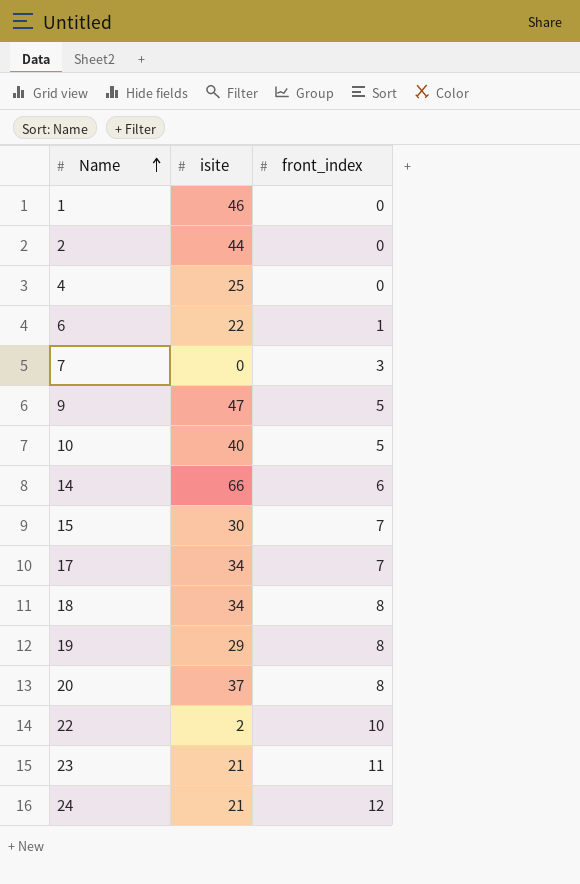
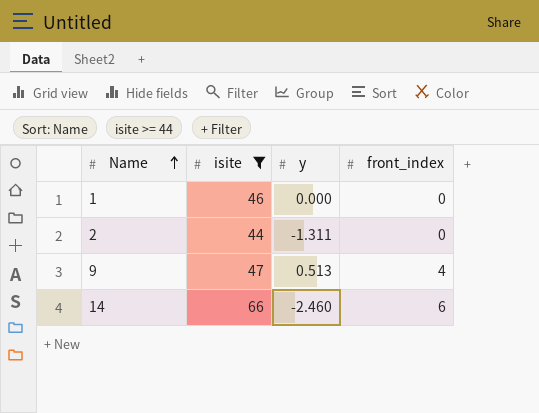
filter: none -> isite >= 44
column y | position: none -> 3
9 | front_index: 5 -> 4

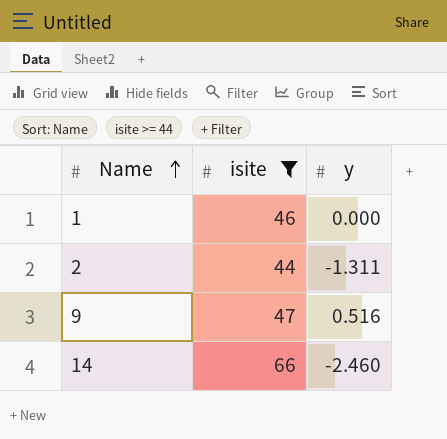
column front_index | position: 4 -> none
9 | y: 0.513 -> 0.516

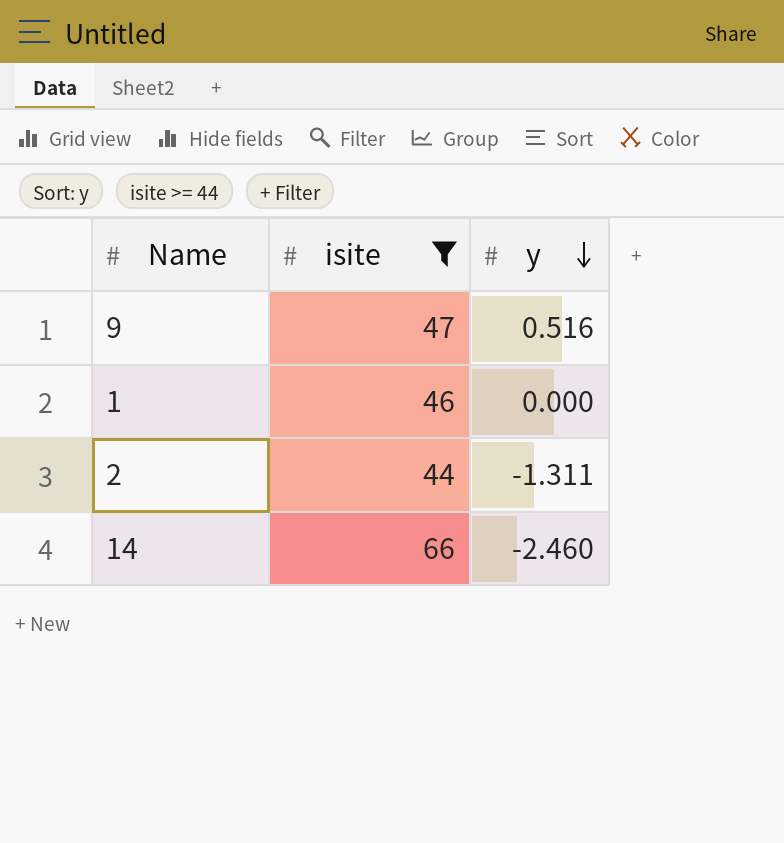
row order: Name ascending -> y descending

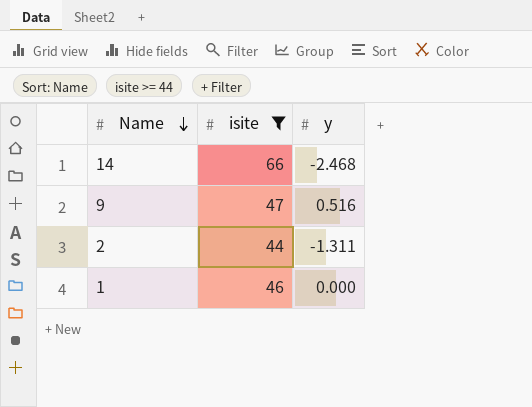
row order: y descending -> Name descending
14 | y: -2.460 -> -2.468

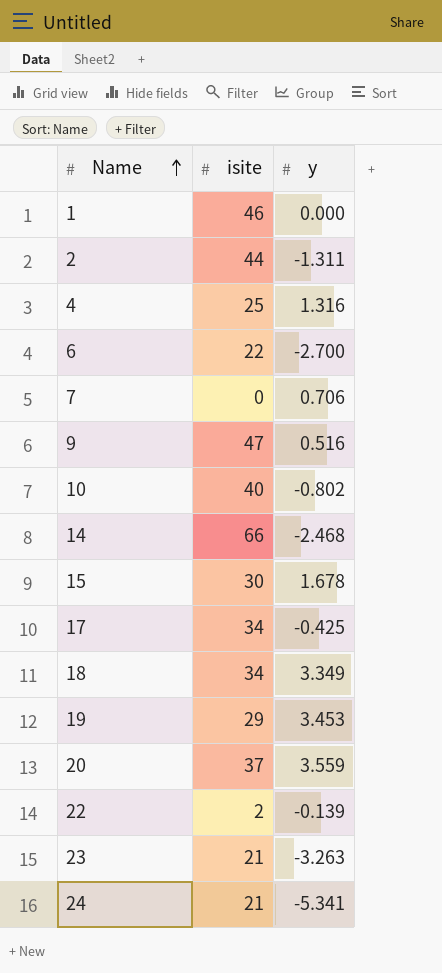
filter: isite >= 44 -> none
row order: Name descending -> Name ascending

